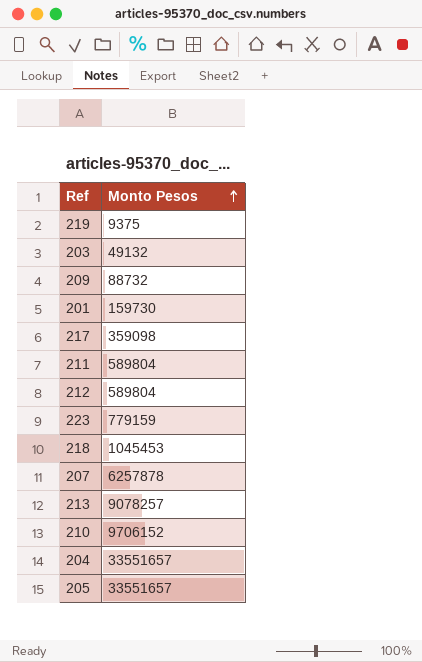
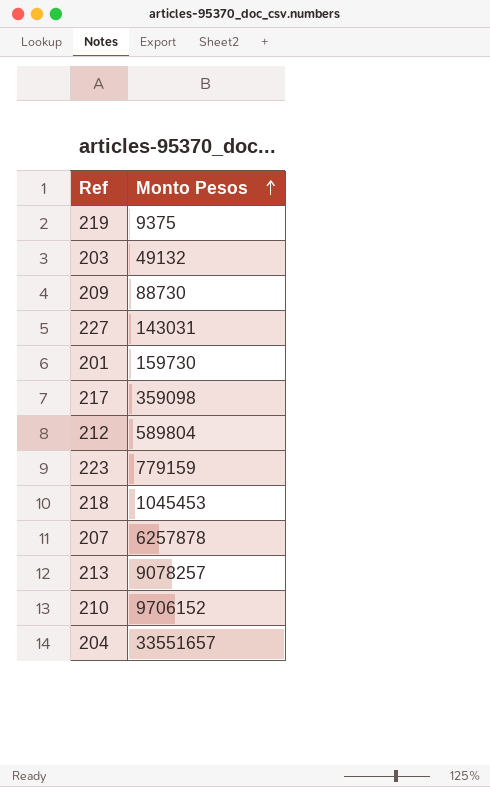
row 211: 589804 -> none
row 205: 33551657 -> none
209 | Monto Pesos: 88732 -> 88730
row 227: none -> 143031

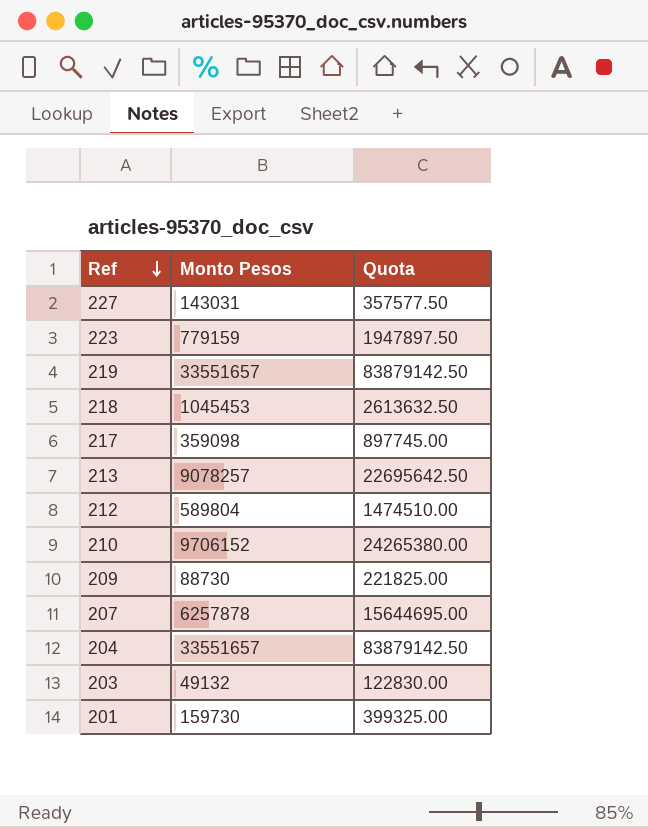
row order: Monto Pesos ascending -> Ref descending
column Quota | formula: none -> [Monto Pesos] * 2.5
219 | Monto Pesos: 9375 -> 33551657

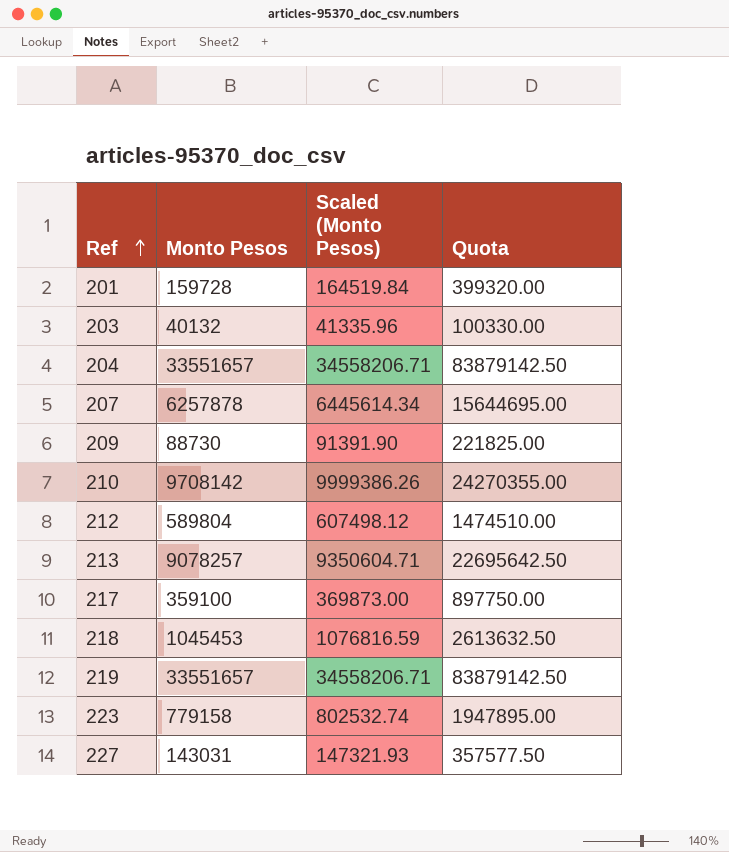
row order: Ref descending -> Ref ascending
column Scaled (Monto Pesos) | formula: none -> [Monto Pesos] * 1.03
201 | Monto Pesos: 159730 -> 159728
201 | Quota: 399325.00 -> 399320.00
203 | Monto Pesos: 49132 -> 40132
203 | Quota: 122830.00 -> 100330.00
210 | Monto Pesos: 9706152 -> 9708142
210 | Quota: 24265380.00 -> 24270355.00
217 | Monto Pesos: 359098 -> 359100
217 | Quota: 897745.00 -> 897750.00
223 | Monto Pesos: 779159 -> 779158
223 | Quota: 1947897.50 -> 1947895.00

